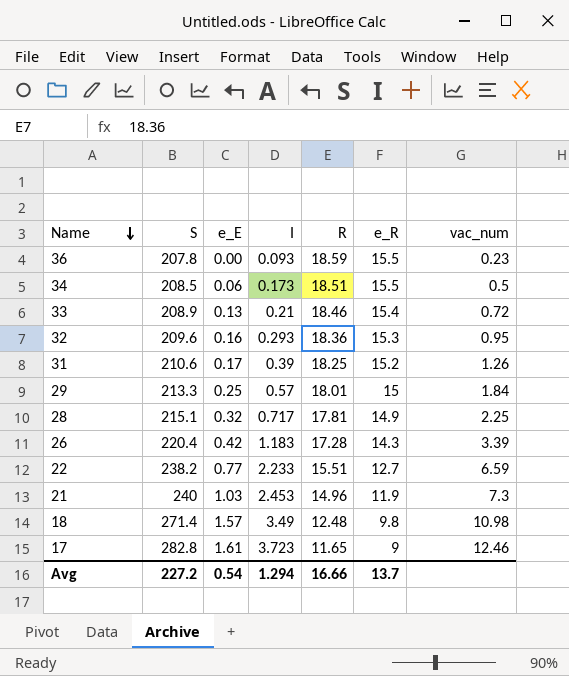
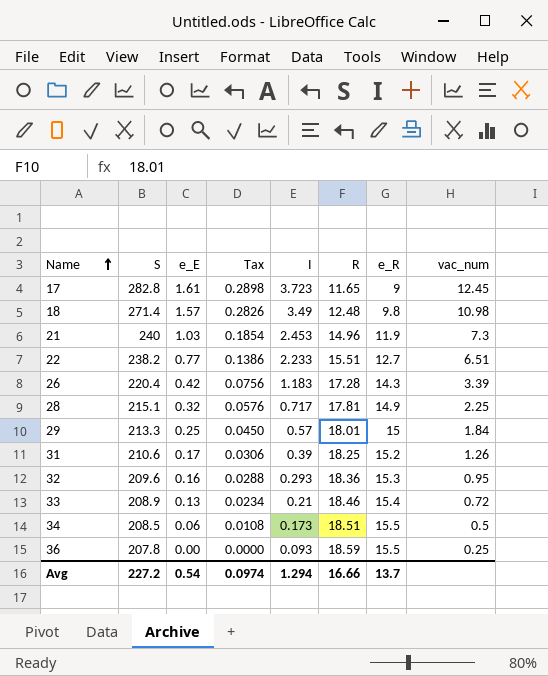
row order: Name descending -> Name ascending
column Tax | formula: none -> [e_E] * 0.18
17 | vac_num: 12.46 -> 12.45
22 | vac_num: 6.59 -> 6.51
36 | vac_num: 0.23 -> 0.25

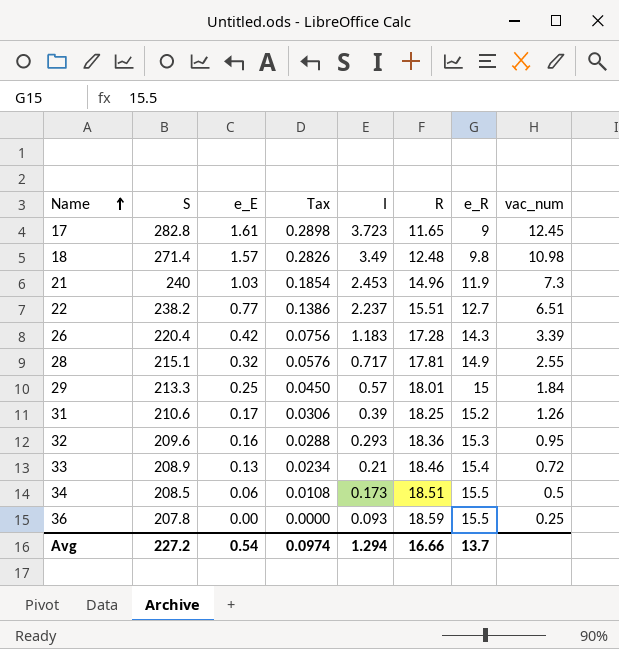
22 | I: 2.233 -> 2.237
28 | vac_num: 2.25 -> 2.55

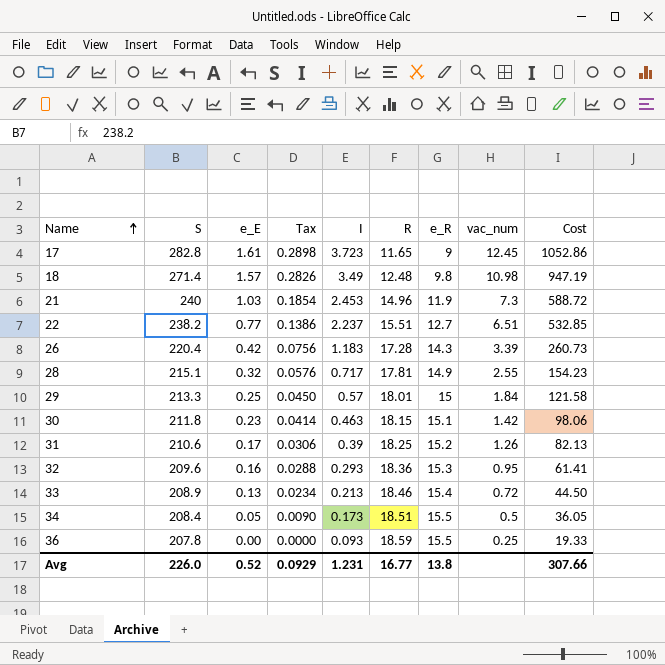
column Cost | formula: none -> [S] * [I]
row 30: none -> 211.8 | 0.23 | 0.0414 | 0.463 | 18.15 | 15.1 | 1.42 | 98.06
33 | I: 0.21 -> 0.213
34 | S: 208.5 -> 208.4
34 | e_E: 0.06 -> 0.05
34 | Tax: 0.0108 -> 0.0090
Avg | S: 227.2 -> 226.0
Avg | e_E: 0.54 -> 0.52
Avg | Tax: 0.0974 -> 0.0929
Avg | I: 1.294 -> 1.231
Avg | R: 16.66 -> 16.77
Avg | e_R: 13.7 -> 13.8

